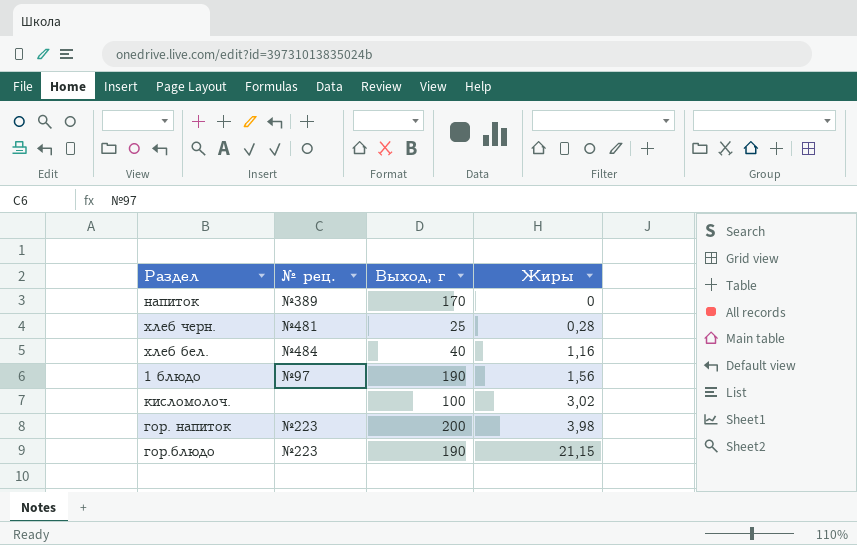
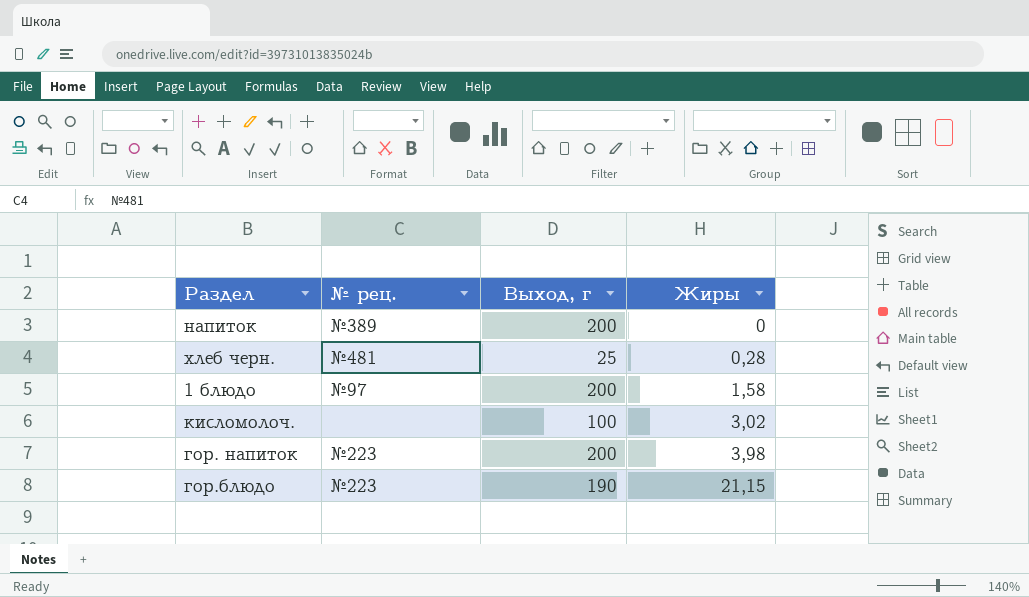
row хлеб бел.: №484 | 40 | 1,16 -> none
напиток | Выход, г: 170 -> 200
1 блюдо | Выход, г: 190 -> 200
1 блюдо | Жиры: 1,56 -> 1,58

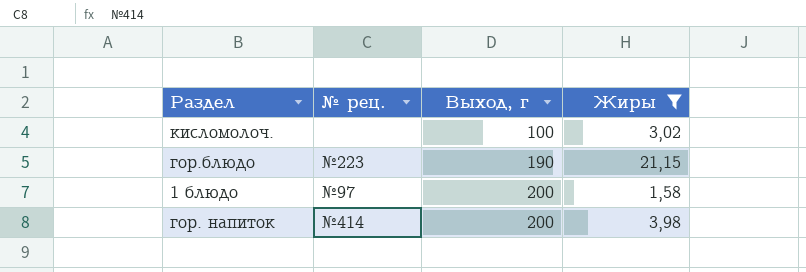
filter: none -> Жиры >= 1,58
row order: Жиры ascending -> Выход, г ascending
гор. напиток | № рец.: №223 -> №414

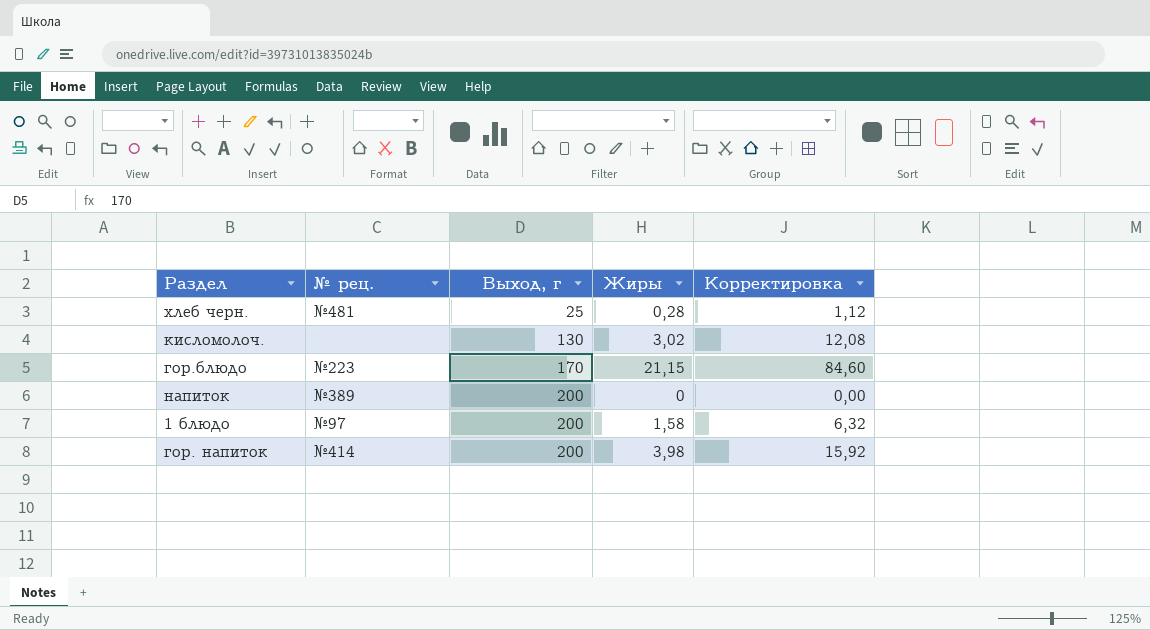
filter: Жиры >= 1,58 -> none
column Корректировка | formula: none -> [Жиры] * 4
кисломолоч. | Выход, г: 100 -> 130
гор.блюдо | Выход, г: 190 -> 170

